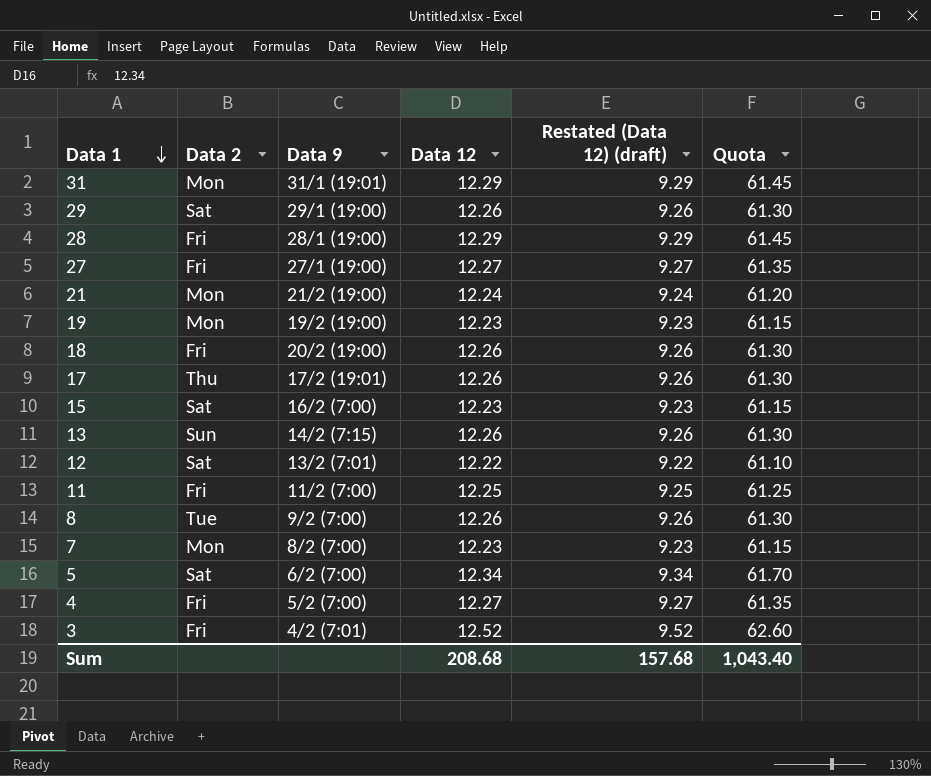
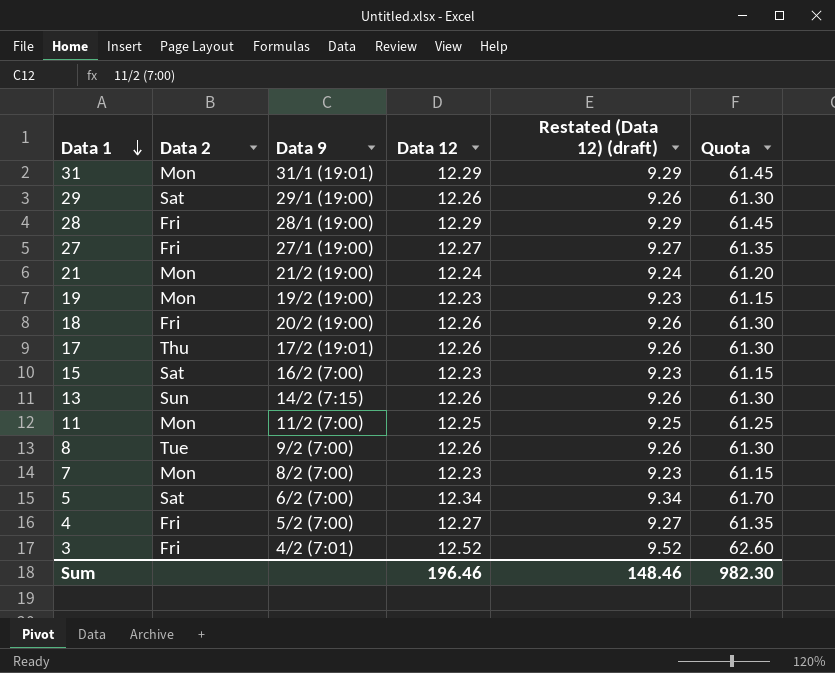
row 12: Sat | 13/2 (7:01) | 12.22 | 9.22 | 61.10 -> none
11 | Data 2: Fri -> Mon
Sum | Data 12: 208.68 -> 196.46
Sum | Restated (Data 12) (draft): 157.68 -> 148.46
Sum | Quota: 1,043.40 -> 982.30

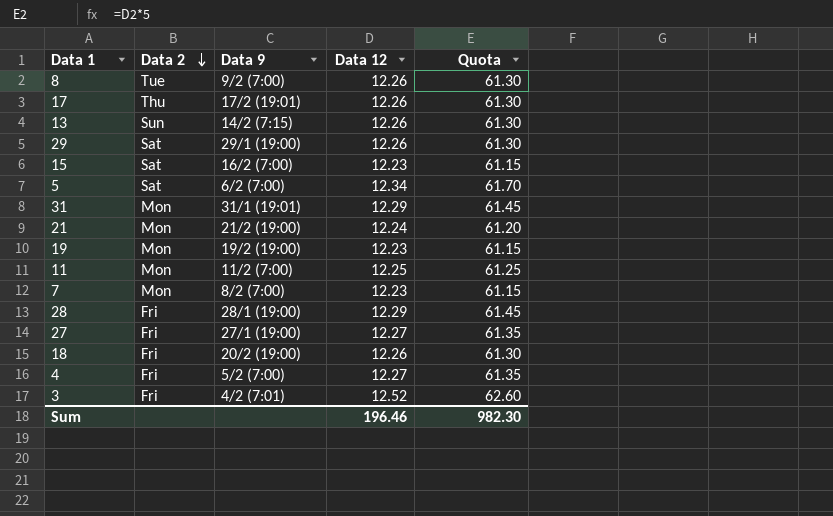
row order: Data 1 descending -> Data 2 descending
column Restated (Data 12) (draft) | formula: [Data 12] - 3 -> none

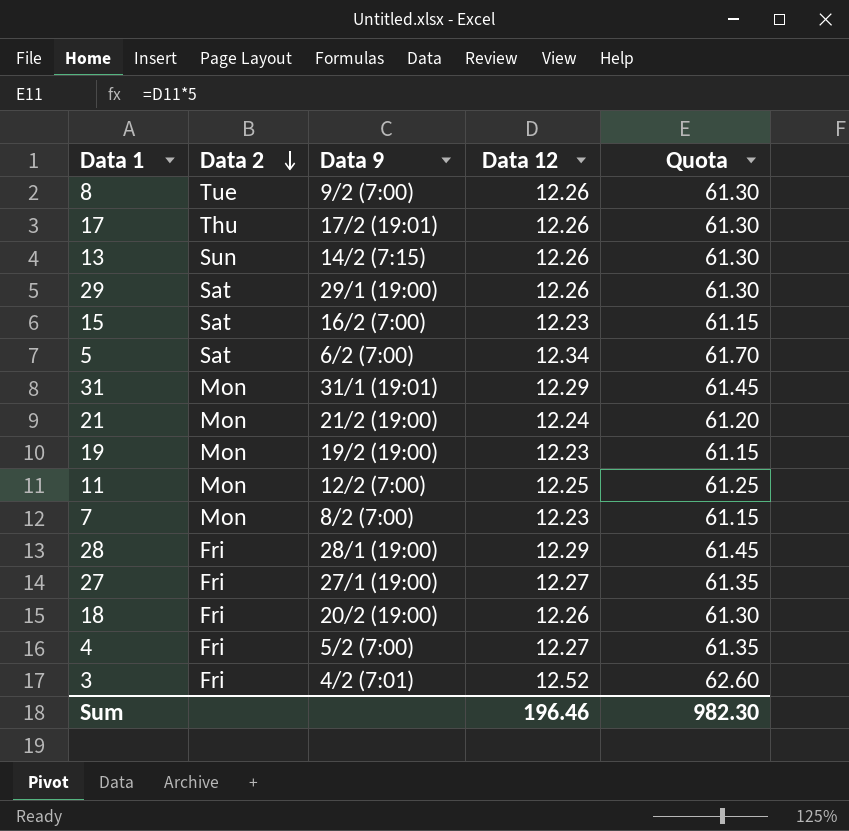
11 | Data 9: 11/2 (7:00) -> 12/2 (7:00)

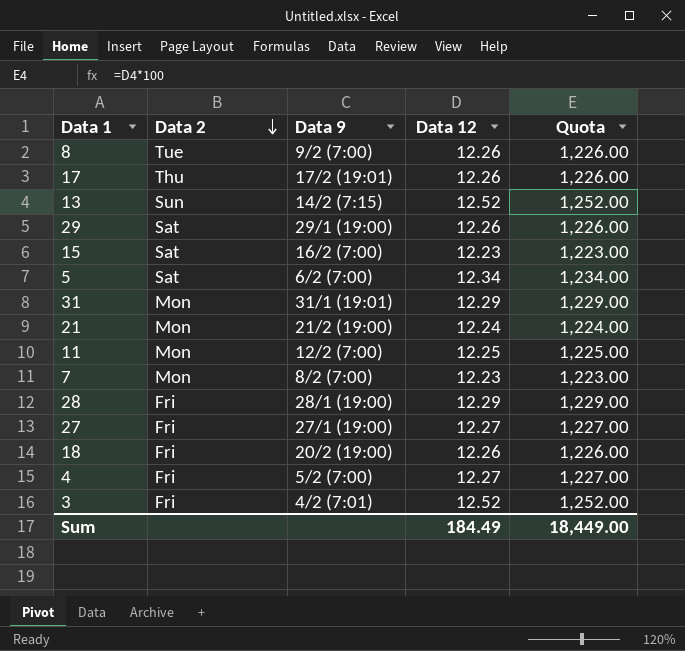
column Quota | formula: [Data 12] * 5 -> [Data 12] * 100
row 19: Mon | 19/2 (19:00) | 12.23 | 61.15 -> none
13 | Data 12: 12.26 -> 12.52
Sum | Data 12: 196.46 -> 184.49
Sum | Quota: 982.30 -> 18,449.00

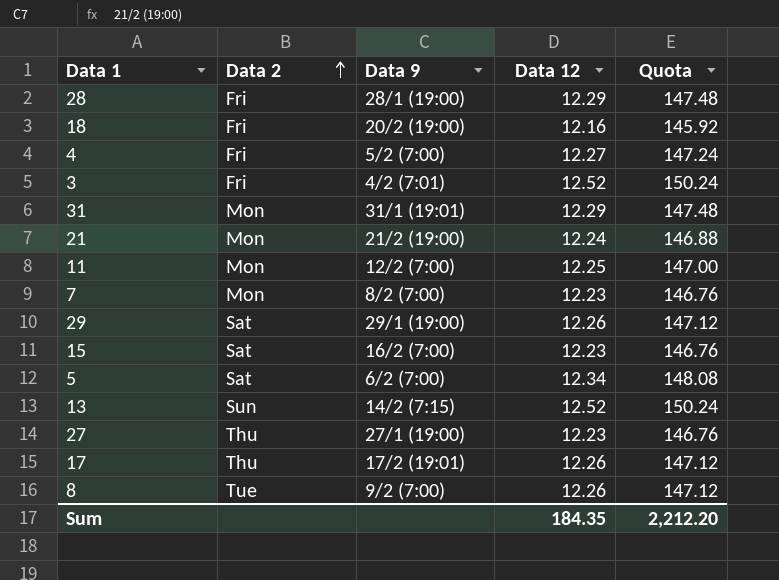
row order: Data 2 descending -> Data 2 ascending
column Quota | formula: [Data 12] * 100 -> [Data 12] * 12
18 | Data 12: 12.26 -> 12.16
27 | Data 2: Fri -> Thu
27 | Data 12: 12.27 -> 12.23
Sum | Data 12: 184.49 -> 184.35
Sum | Quota: 18,449.00 -> 2,212.20

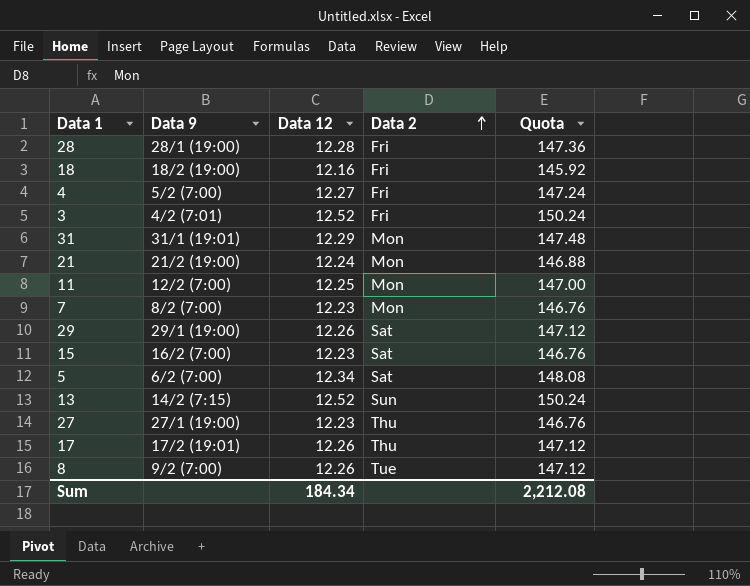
column Data 2 | position: 2 -> 4
28 | Data 12: 12.29 -> 12.28
28 | Quota: 147.48 -> 147.36
18 | Data 9: 20/2 (19:00) -> 18/2 (19:00)
Sum | Data 12: 184.35 -> 184.34
Sum | Quota: 2,212.20 -> 2,212.08

